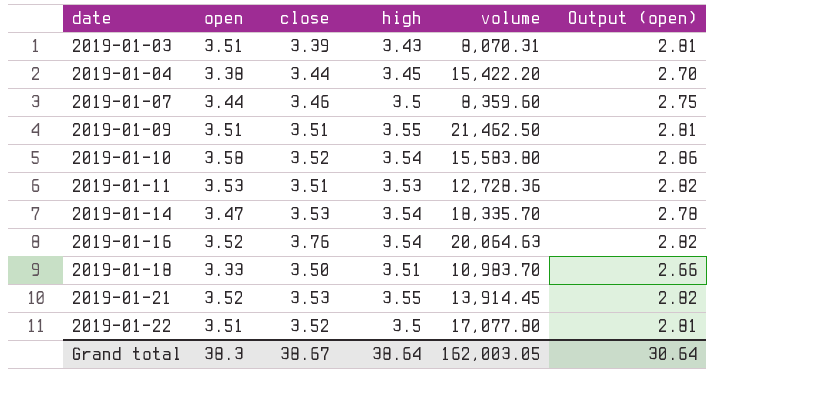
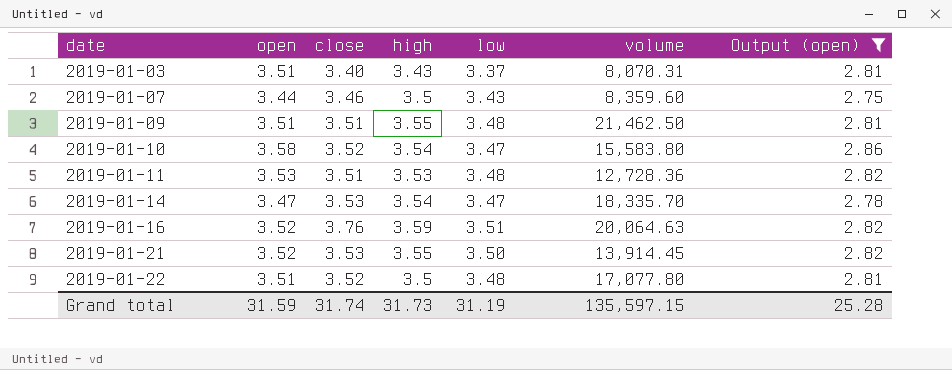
filter: none -> Output (open) >= 2.75
column low | position: none -> 5
2019-01-03 | close: 3.39 -> 3.40
2019-01-16 | high: 3.54 -> 3.59
Grand total | open: 38.3 -> 31.59
Grand total | close: 38.67 -> 31.74
Grand total | high: 38.64 -> 31.73
Grand total | volume: 162,003.05 -> 135,597.15
Grand total | Output (open): 30.64 -> 25.28

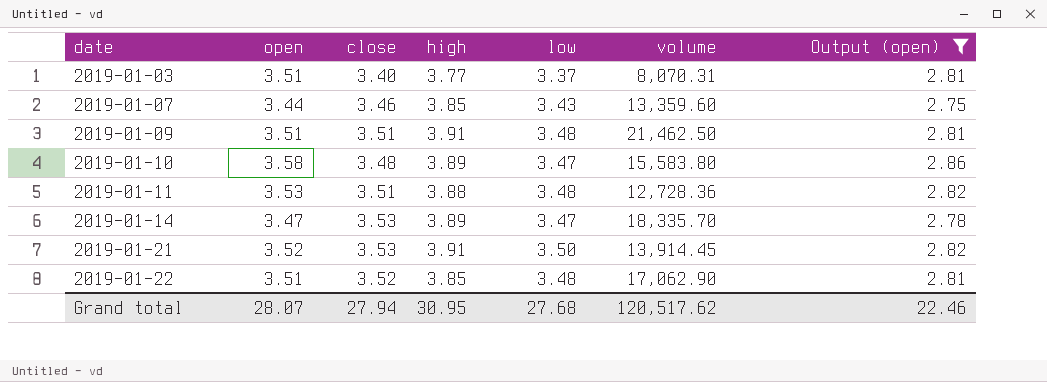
row 2019-01-16: 3.52 | 3.76 | 3.59 | 3.51 | 20,064.63 | 2.82 -> none
2019-01-03 | high: 3.43 -> 3.77
2019-01-07 | high: 3.5 -> 3.85
2019-01-07 | volume: 8,359.60 -> 13,359.60
2019-01-09 | high: 3.55 -> 3.91
2019-01-10 | close: 3.52 -> 3.48
2019-01-10 | high: 3.54 -> 3.89
2019-01-11 | high: 3.53 -> 3.88
2019-01-14 | high: 3.54 -> 3.89
2019-01-21 | high: 3.55 -> 3.91
2019-01-22 | high: 3.5 -> 3.85
2019-01-22 | volume: 17,077.80 -> 17,062.90
Grand total | open: 31.59 -> 28.07
Grand total | close: 31.74 -> 27.94
Grand total | high: 31.73 -> 30.95
Grand total | low: 31.19 -> 27.68
Grand total | volume: 135,597.15 -> 120,517.62
Grand total | Output (open): 25.28 -> 22.46

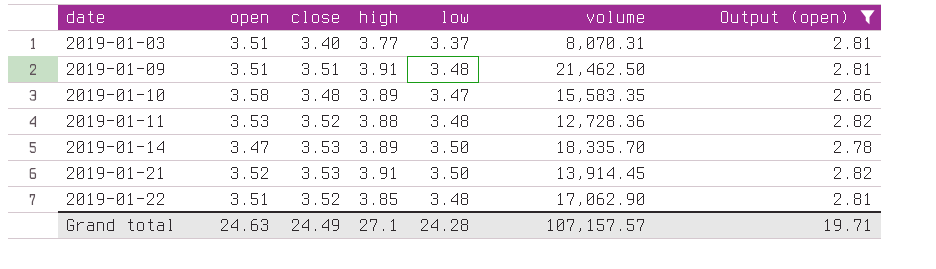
row 2019-01-07: 3.44 | 3.46 | 3.85 | 3.43 | 13,359.60 | 2.75 -> none
2019-01-10 | volume: 15,583.80 -> 15,583.35
2019-01-11 | close: 3.51 -> 3.52
2019-01-14 | low: 3.47 -> 3.50
Grand total | open: 28.07 -> 24.63
Grand total | close: 27.94 -> 24.49
Grand total | high: 30.95 -> 27.1
Grand total | low: 27.68 -> 24.28
Grand total | volume: 120,517.62 -> 107,157.57
Grand total | Output (open): 22.46 -> 19.71

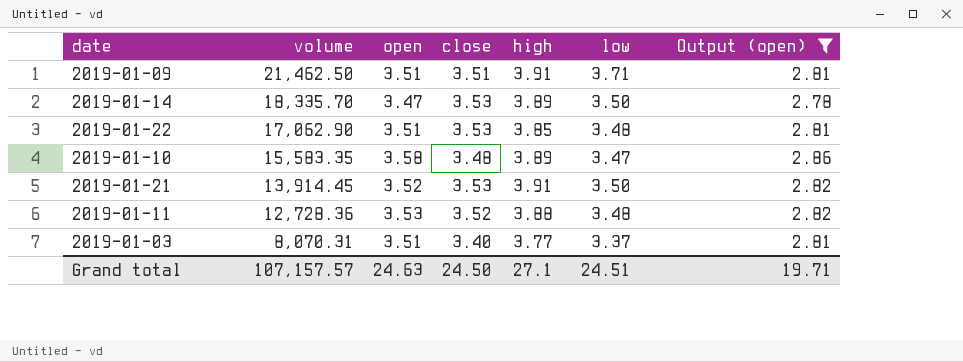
row order: date ascending -> volume descending
column volume | position: 6 -> 2
2019-01-09 | low: 3.48 -> 3.71
2019-01-22 | close: 3.52 -> 3.53
Grand total | close: 24.49 -> 24.50
Grand total | low: 24.28 -> 24.51

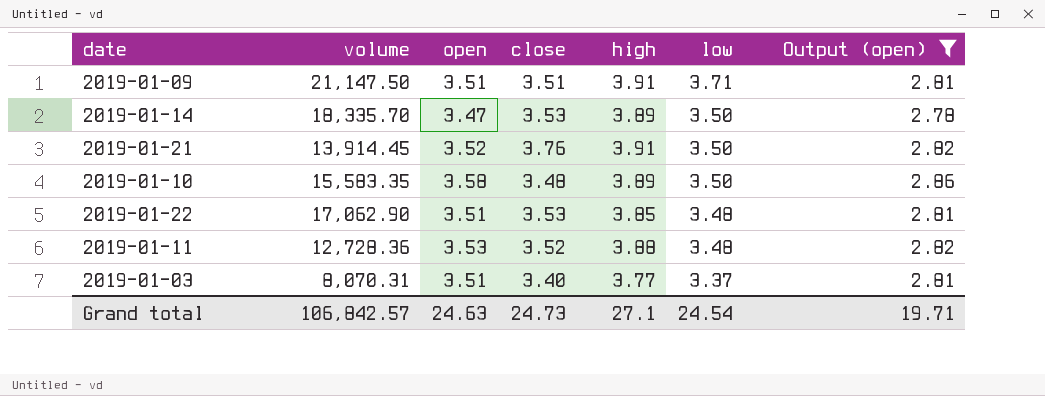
row order: volume descending -> low descending
2019-01-09 | volume: 21,462.50 -> 21,147.50
2019-01-21 | close: 3.53 -> 3.76
2019-01-10 | low: 3.47 -> 3.50
Grand total | volume: 107,157.57 -> 106,842.57
Grand total | close: 24.50 -> 24.73
Grand total | low: 24.51 -> 24.54

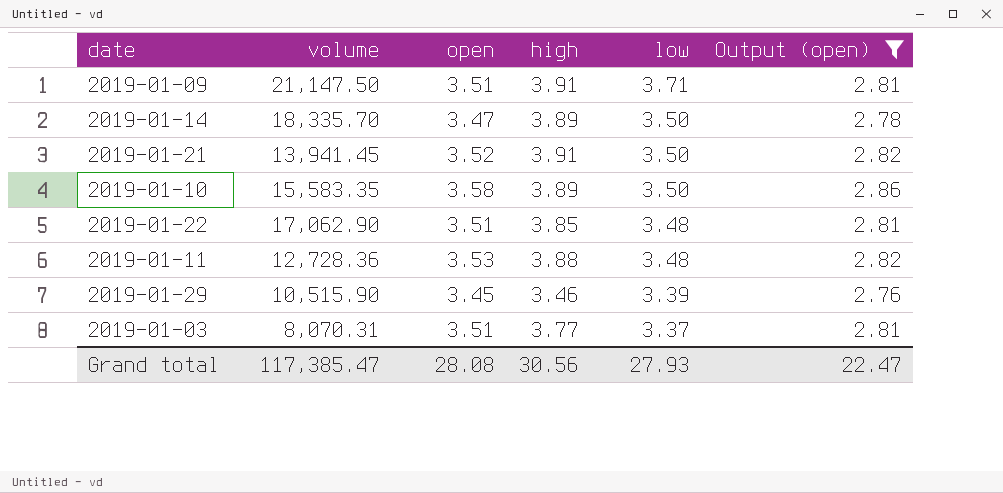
column close | position: 4 -> none
2019-01-21 | volume: 13,914.45 -> 13,941.45
row 2019-01-29: none -> 10,515.90 | 3.45 | 3.46 | 3.39 | 2.76
Grand total | volume: 106,842.57 -> 117,385.47
Grand total | open: 24.63 -> 28.08
Grand total | high: 27.1 -> 30.56
Grand total | low: 24.54 -> 27.93
Grand total | Output (open): 19.71 -> 22.47

